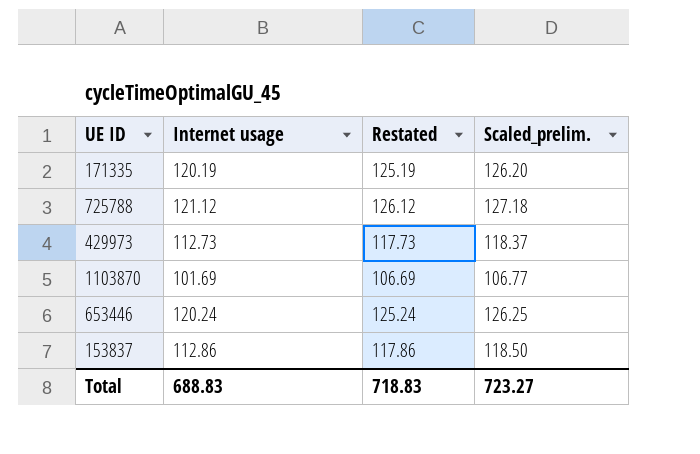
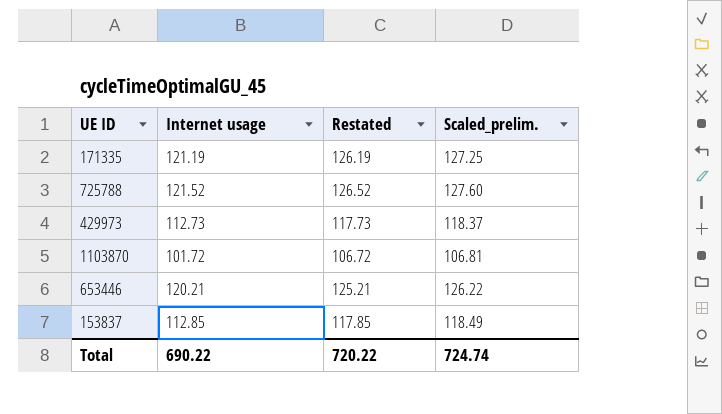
171335 | Internet usage: 120.19 -> 121.19
171335 | Restated: 125.19 -> 126.19
171335 | Scaled_prelim.: 126.20 -> 127.25
725788 | Internet usage: 121.12 -> 121.52
725788 | Restated: 126.12 -> 126.52
725788 | Scaled_prelim.: 127.18 -> 127.60
1103870 | Internet usage: 101.69 -> 101.72
1103870 | Restated: 106.69 -> 106.72
1103870 | Scaled_prelim.: 106.77 -> 106.81
653446 | Internet usage: 120.24 -> 120.21
653446 | Restated: 125.24 -> 125.21
653446 | Scaled_prelim.: 126.25 -> 126.22
153837 | Internet usage: 112.86 -> 112.85
153837 | Restated: 117.86 -> 117.85
153837 | Scaled_prelim.: 118.50 -> 118.49
Total | Internet usage: 688.83 -> 690.22
Total | Restated: 718.83 -> 720.22
Total | Scaled_prelim.: 723.27 -> 724.74

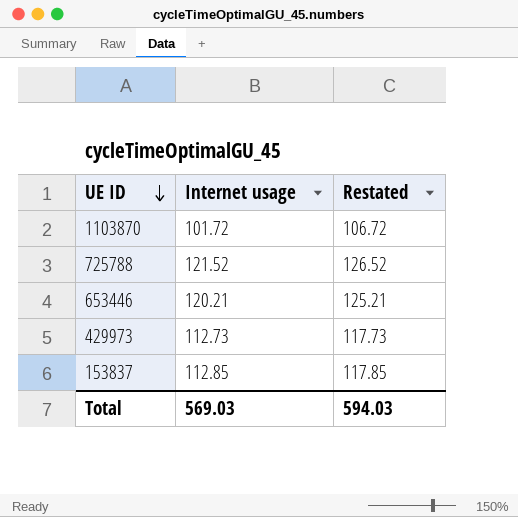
row order: none -> UE ID descending
column Scaled_prelim. | formula: [Internet usage] * 1.05 -> none
row 171335: 121.19 | 126.19 | 127.25 -> none
Total | Internet usage: 690.22 -> 569.03
Total | Restated: 720.22 -> 594.03

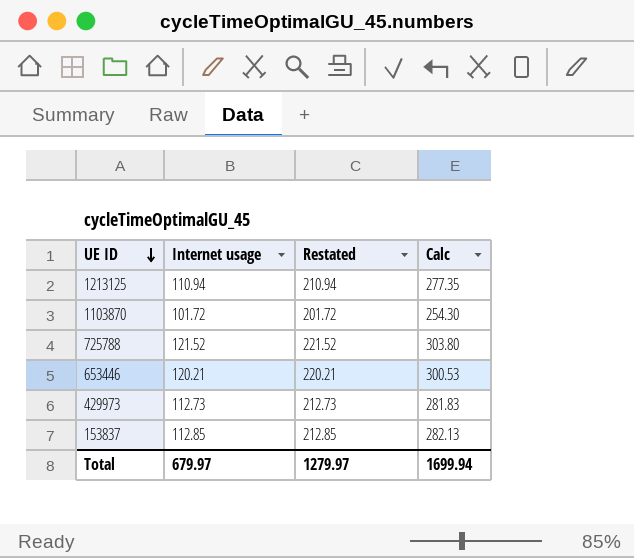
column Restated | formula: [Internet usage] + 5 -> [Internet usage] + 100
column Calc | formula: none -> [Internet usage] * 2.5
row 1213125: none -> 110.94 | 210.94 | 277.35
Total | Internet usage: 569.03 -> 679.97
Total | Restated: 594.03 -> 1279.97

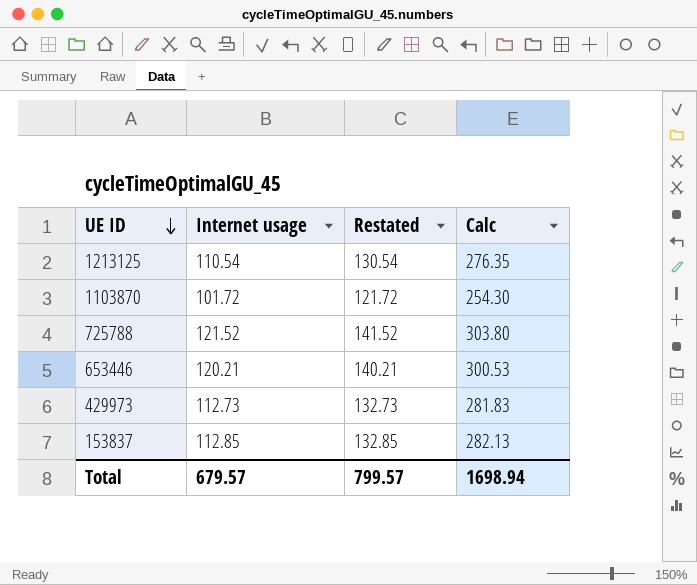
column Restated | formula: [Internet usage] + 100 -> [Internet usage] + 20
1213125 | Internet usage: 110.94 -> 110.54
1213125 | Calc: 277.35 -> 276.35
Total | Internet usage: 679.97 -> 679.57
Total | Restated: 1279.97 -> 799.57
Total | Calc: 1699.94 -> 1698.94

